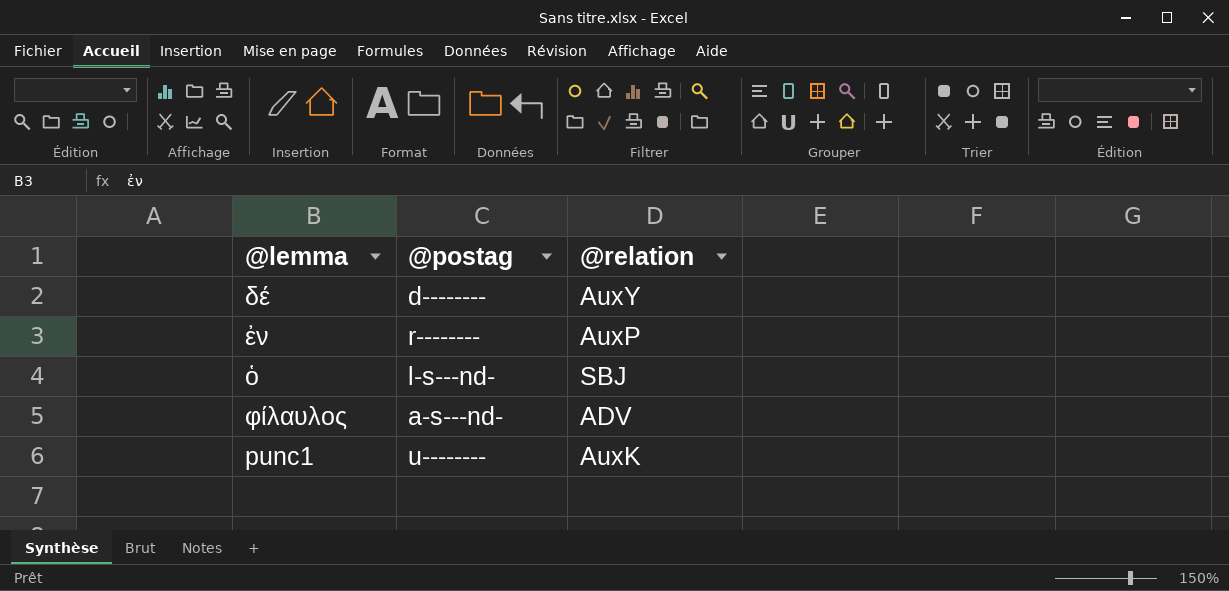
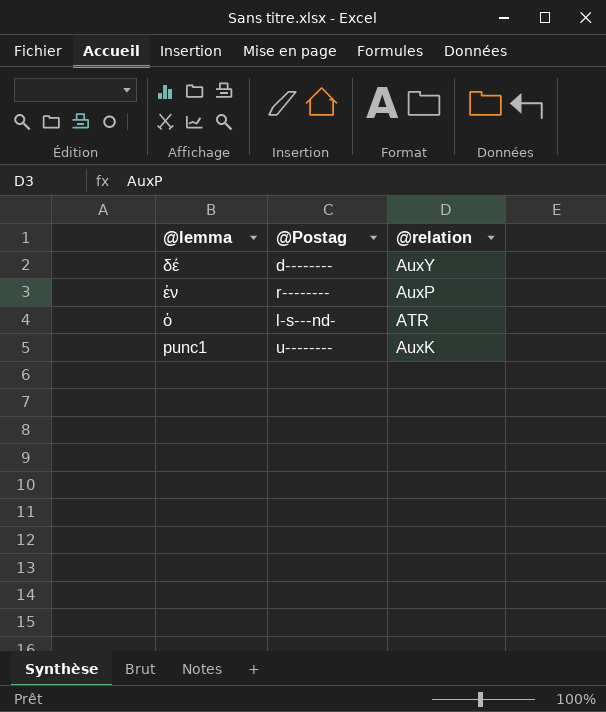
column name: @postag -> @Postag
row φίλαυλος: a-s---nd- | ADV -> none
ὁ | @relation: SBJ -> ATR

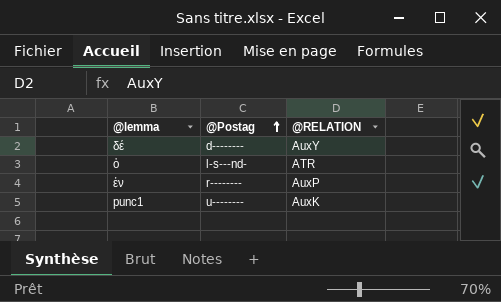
row order: none -> @Postag ascending
column name: @relation -> @RELATION

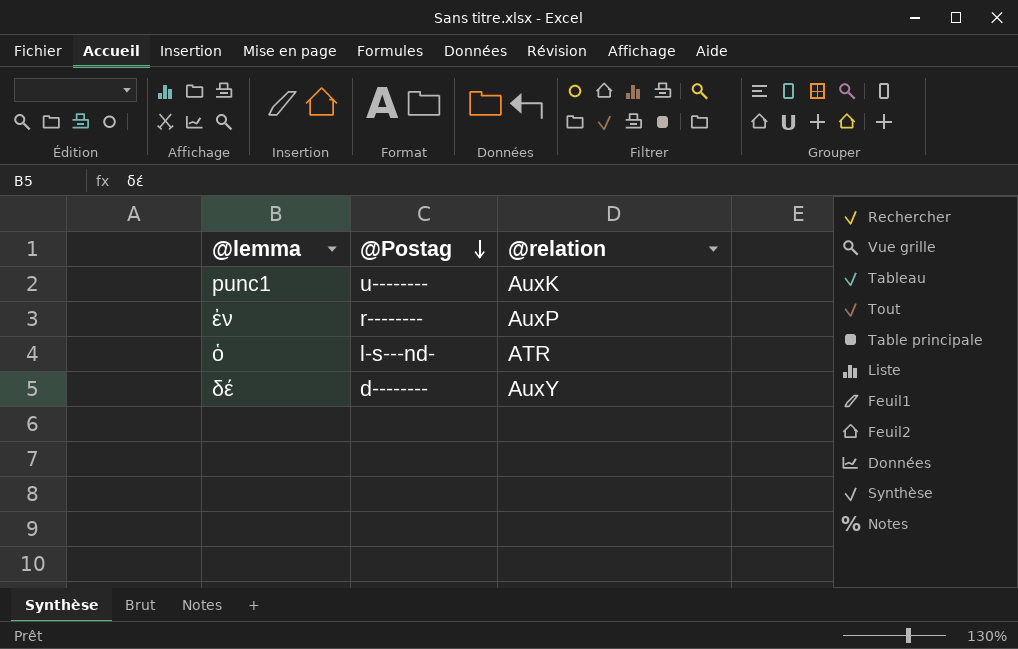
row order: @Postag ascending -> @Postag descending
column name: @RELATION -> @relation

